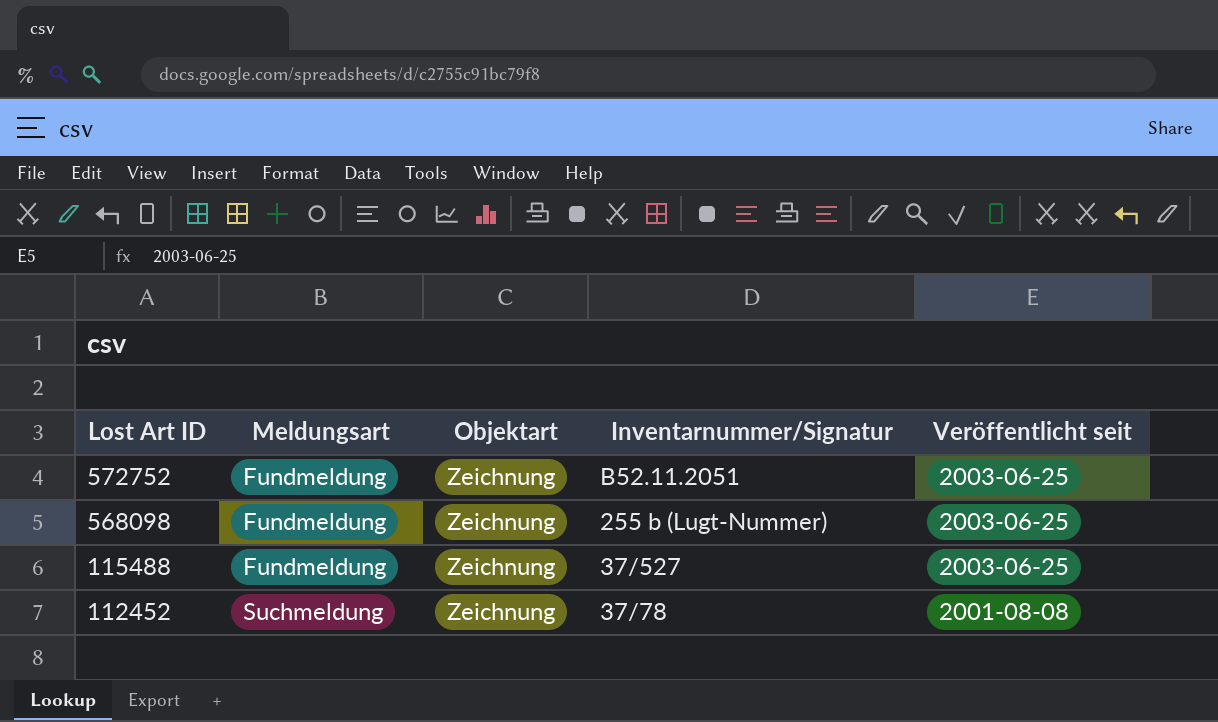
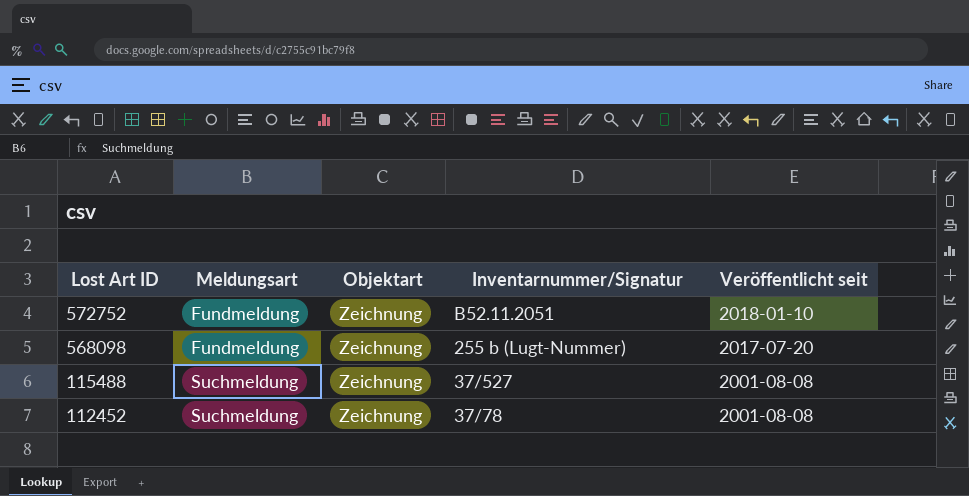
572752 | Veröffentlicht seit: 2003-06-25 -> 2018-01-10
568098 | Veröffentlicht seit: 2003-06-25 -> 2017-07-20
115488 | Meldungsart: Fundmeldung -> Suchmeldung
115488 | Veröffentlicht seit: 2003-06-25 -> 2001-08-08

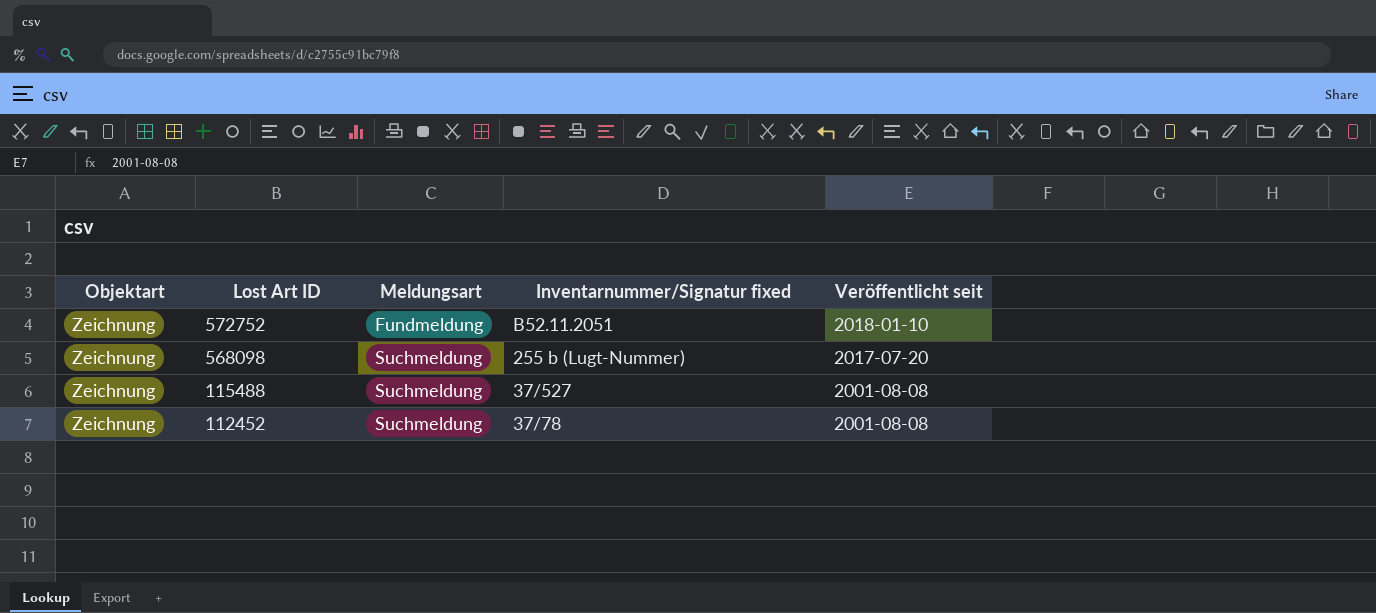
column Objektart | position: 3 -> 1
column name: Inventarnummer/Signatur -> Inventarnummer/Signatur fixed
568098 | Meldungsart: Fundmeldung -> Suchmeldung

